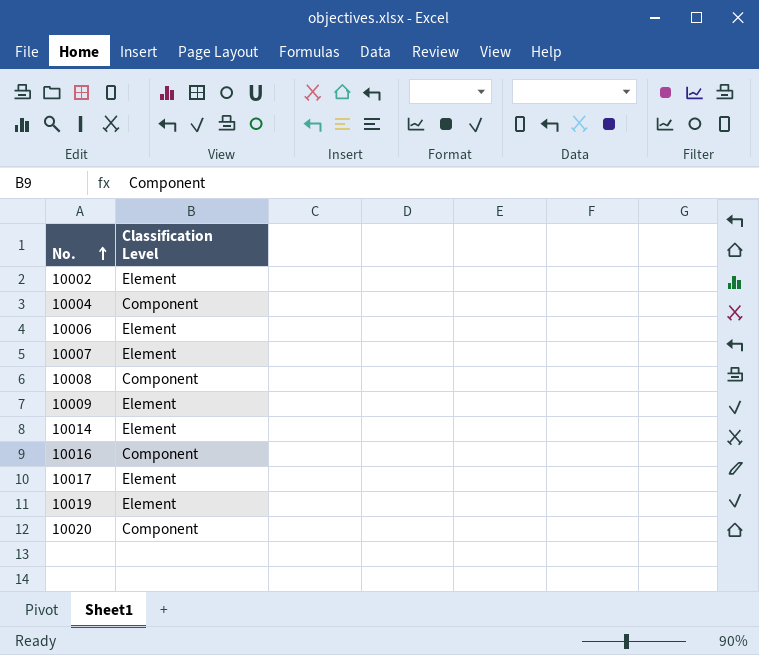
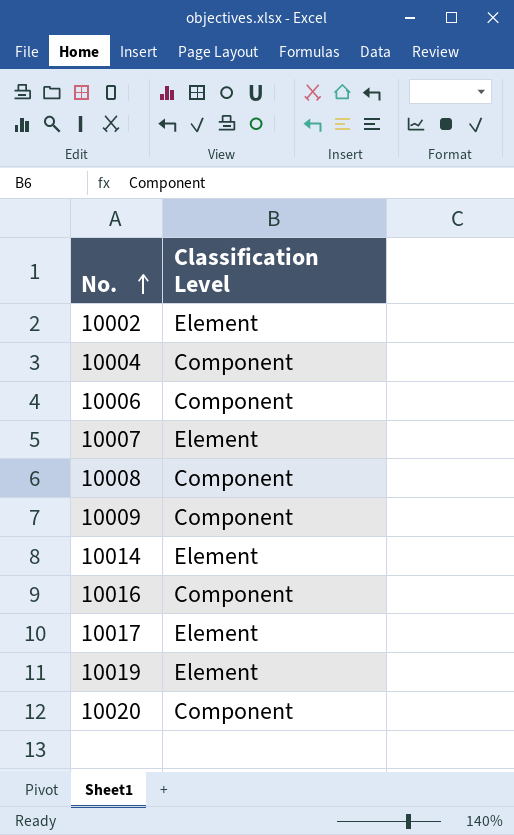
10006 | Classification Level: Element -> Component
10009 | Classification Level: Element -> Component

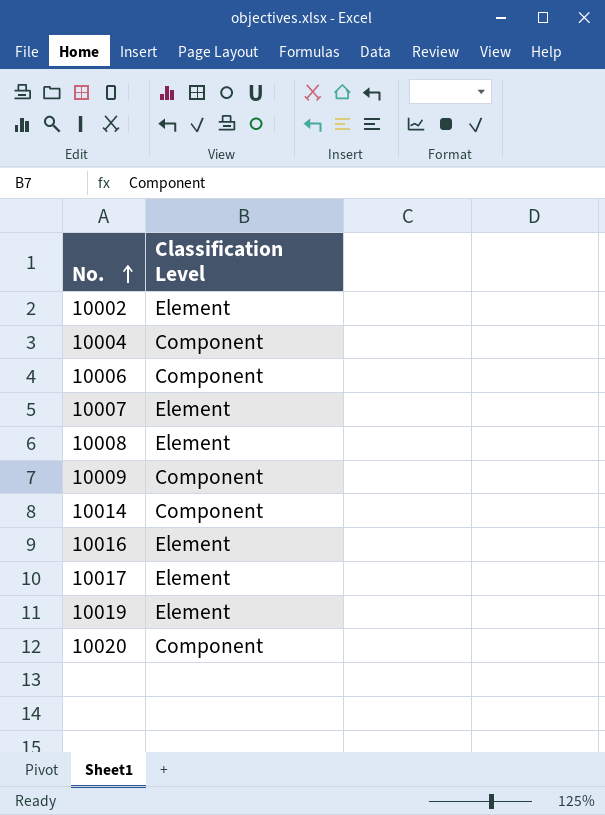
10008 | Classification Level: Component -> Element
10014 | Classification Level: Element -> Component
10016 | Classification Level: Component -> Element

